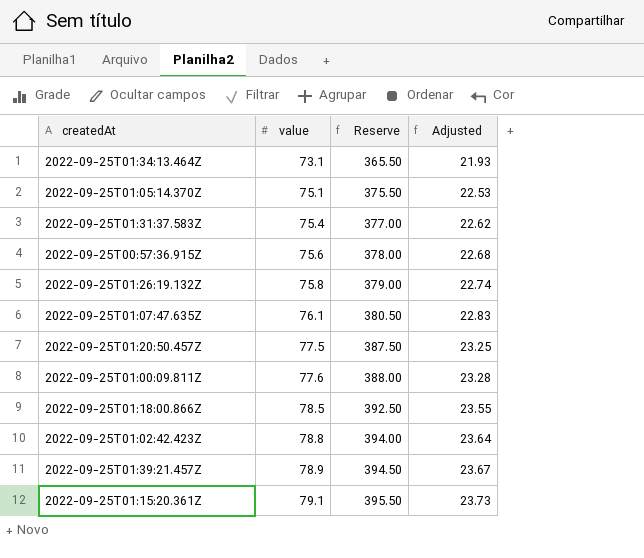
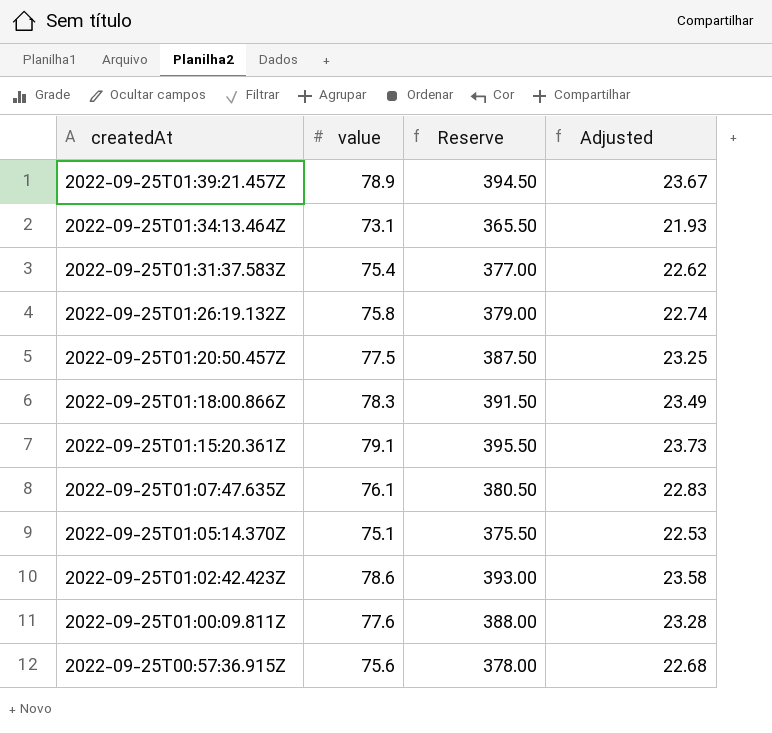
row order: value ascending -> createdAt descending
2022-09-25T01:18:00.866Z | value: 78.5 -> 78.3
2022-09-25T01:18:00.866Z | Reserve: 392.50 -> 391.50
2022-09-25T01:18:00.866Z | Adjusted: 23.55 -> 23.49
2022-09-25T01:02:42.423Z | value: 78.8 -> 78.6
2022-09-25T01:02:42.423Z | Reserve: 394.00 -> 393.00
2022-09-25T01:02:42.423Z | Adjusted: 23.64 -> 23.58

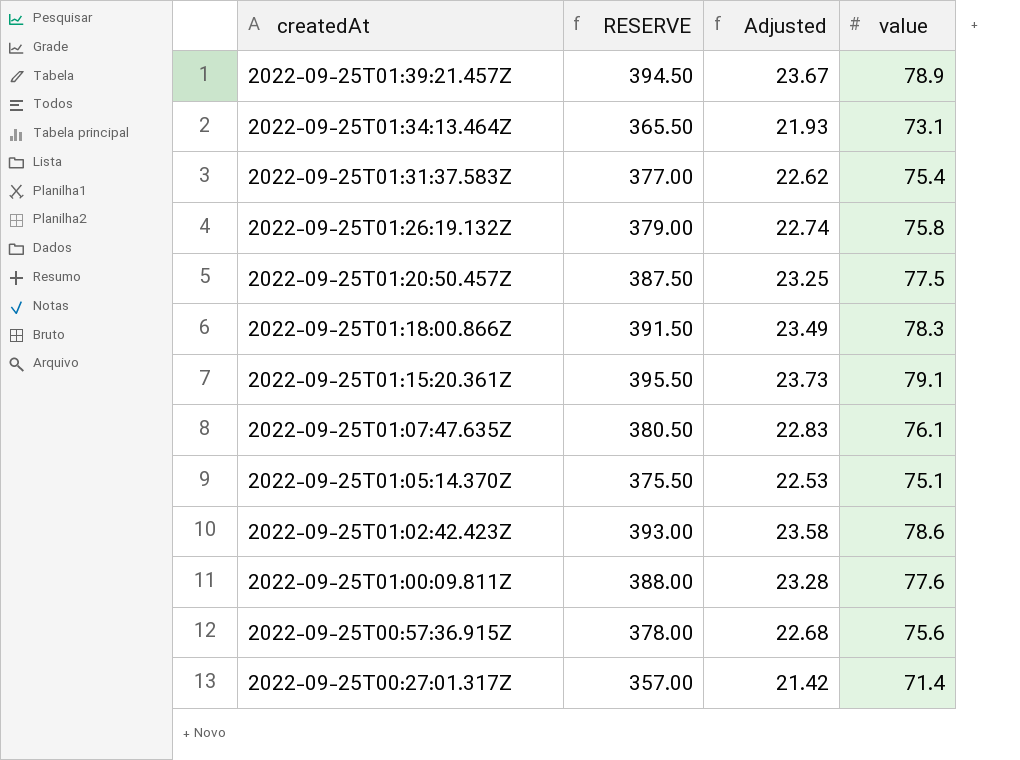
column name: Reserve -> RESERVE
column value | position: 2 -> 4
row 2022-09-25T00:27:01.317Z: none -> 357.00 | 21.42 | 71.4

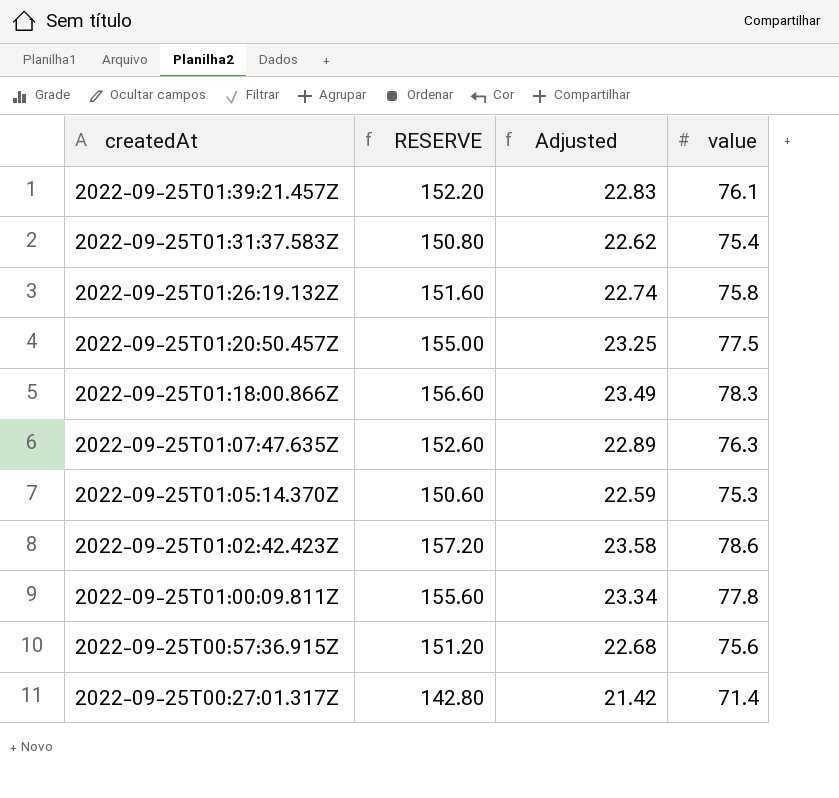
column RESERVE | formula: [value] * 5 -> [value] * 2
row 2022-09-25T01:34:13.464Z: 365.50 | 21.93 | 73.1 -> none
row 2022-09-25T01:15:20.361Z: 395.50 | 23.73 | 79.1 -> none
2022-09-25T01:39:21.457Z | Adjusted: 23.67 -> 22.83
2022-09-25T01:39:21.457Z | value: 78.9 -> 76.1
2022-09-25T01:07:47.635Z | Adjusted: 22.83 -> 22.89
2022-09-25T01:07:47.635Z | value: 76.1 -> 76.3
2022-09-25T01:05:14.370Z | Adjusted: 22.53 -> 22.59
2022-09-25T01:05:14.370Z | value: 75.1 -> 75.3
2022-09-25T01:00:09.811Z | Adjusted: 23.28 -> 23.34
2022-09-25T01:00:09.811Z | value: 77.6 -> 77.8

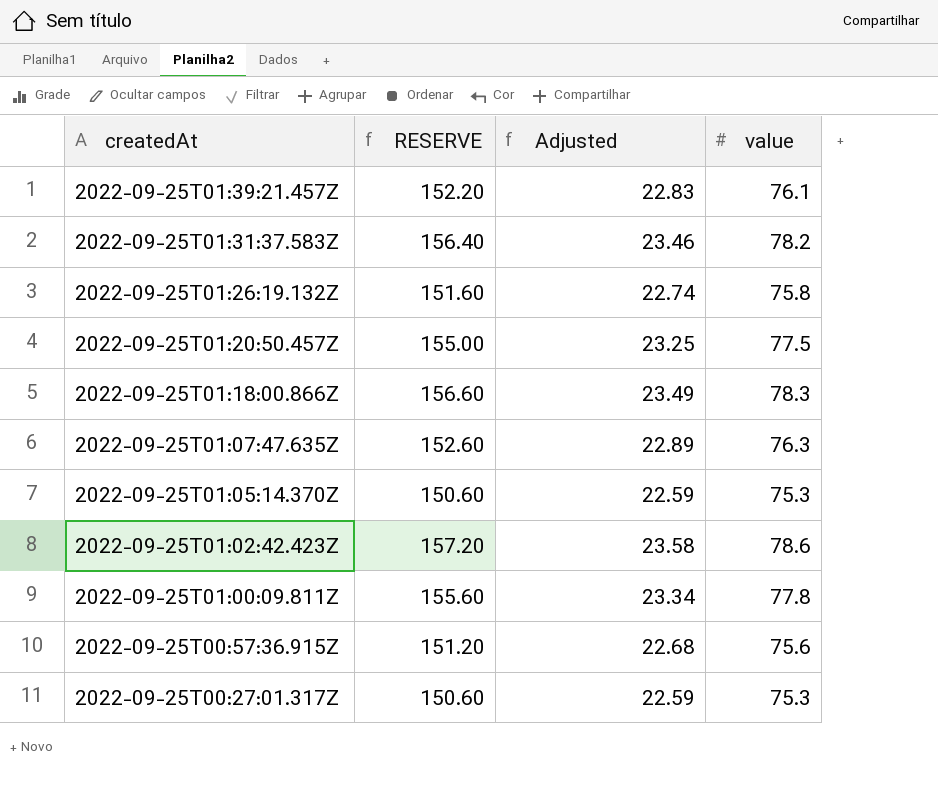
2022-09-25T01:31:37.583Z | RESERVE: 150.80 -> 156.40
2022-09-25T01:31:37.583Z | Adjusted: 22.62 -> 23.46
2022-09-25T01:31:37.583Z | value: 75.4 -> 78.2
2022-09-25T00:27:01.317Z | RESERVE: 142.80 -> 150.60
2022-09-25T00:27:01.317Z | Adjusted: 21.42 -> 22.59
2022-09-25T00:27:01.317Z | value: 71.4 -> 75.3

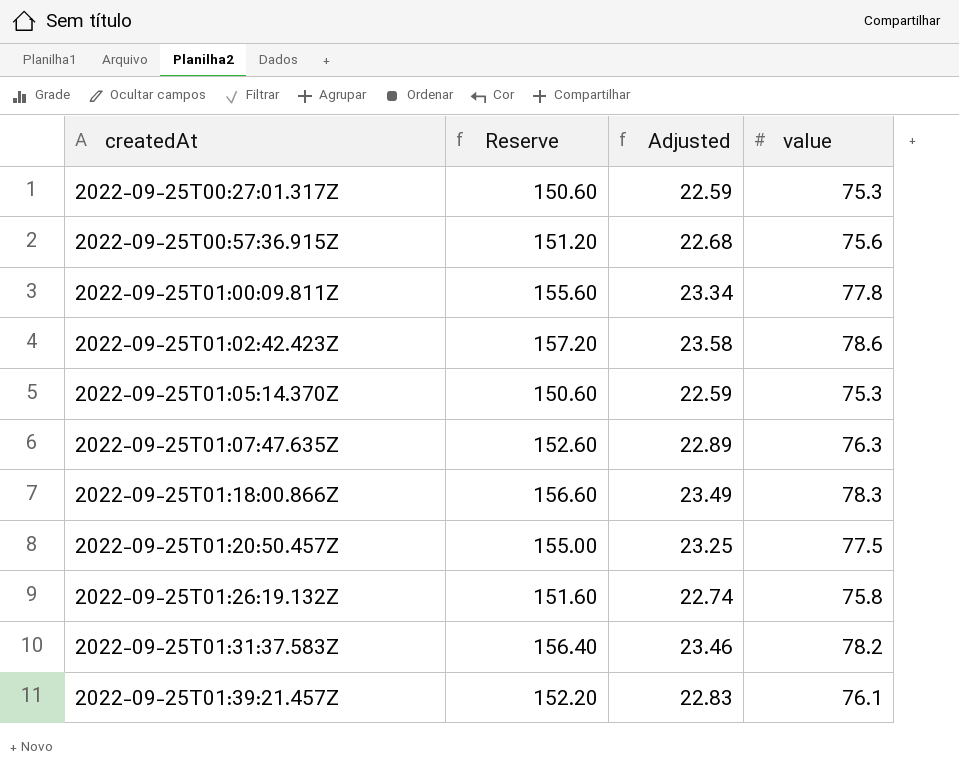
row order: createdAt descending -> createdAt ascending
column name: RESERVE -> Reserve

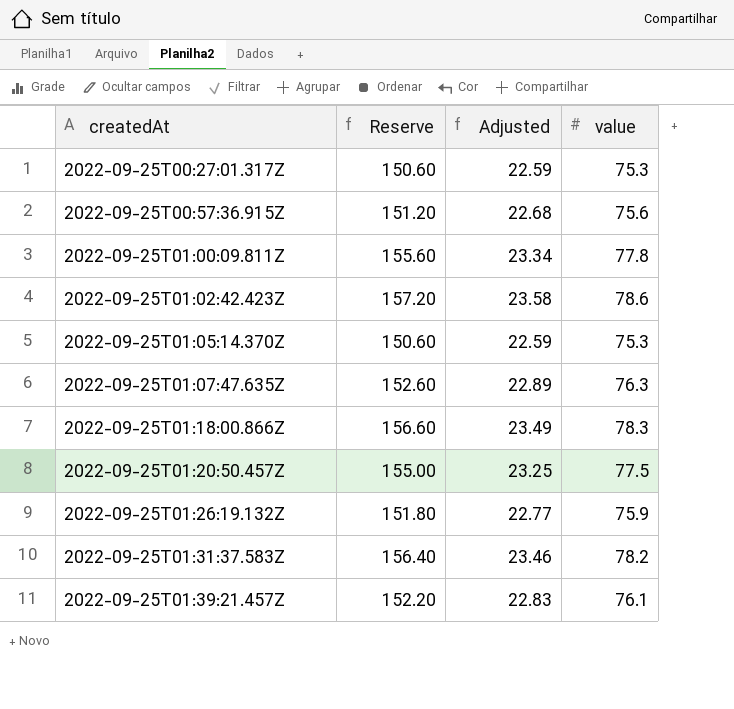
2022-09-25T01:26:19.132Z | Reserve: 151.60 -> 151.80
2022-09-25T01:26:19.132Z | Adjusted: 22.74 -> 22.77
2022-09-25T01:26:19.132Z | value: 75.8 -> 75.9

